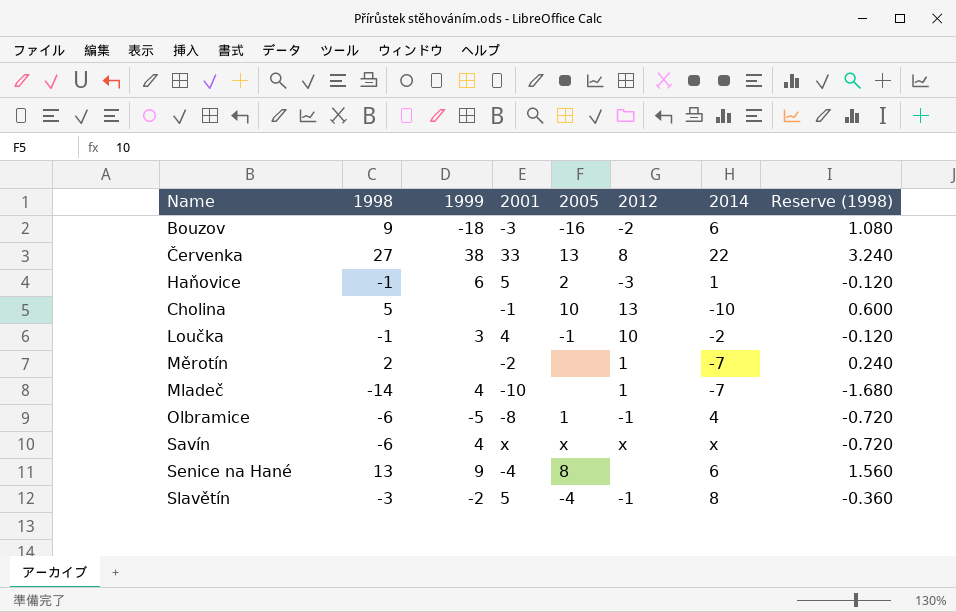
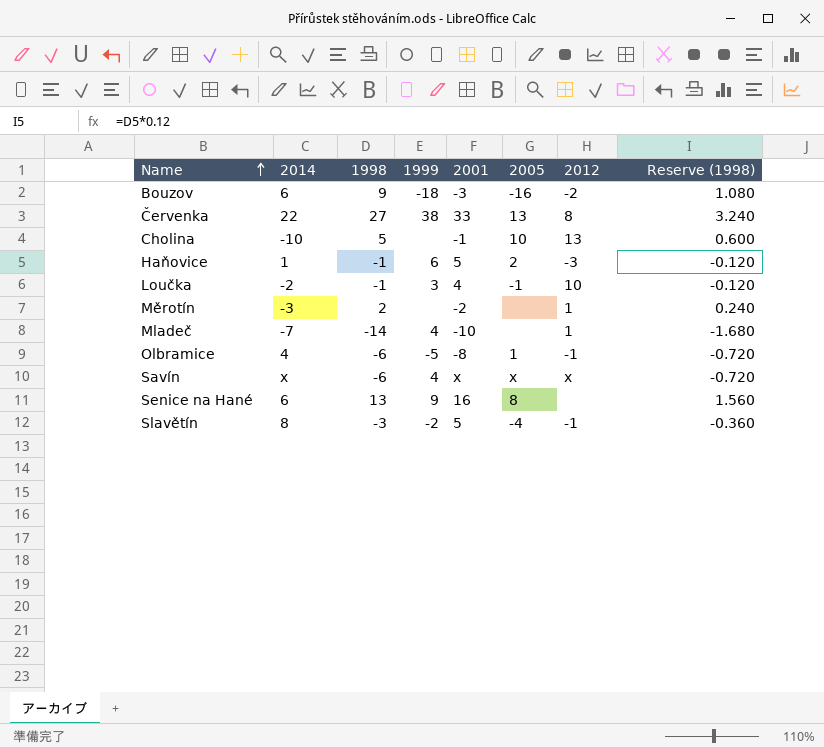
row order: none -> Name ascending
column 2014 | position: 7 -> 2
Měrotín | 2014: -7 -> -3
Senice na Hané | 2001: -4 -> 16

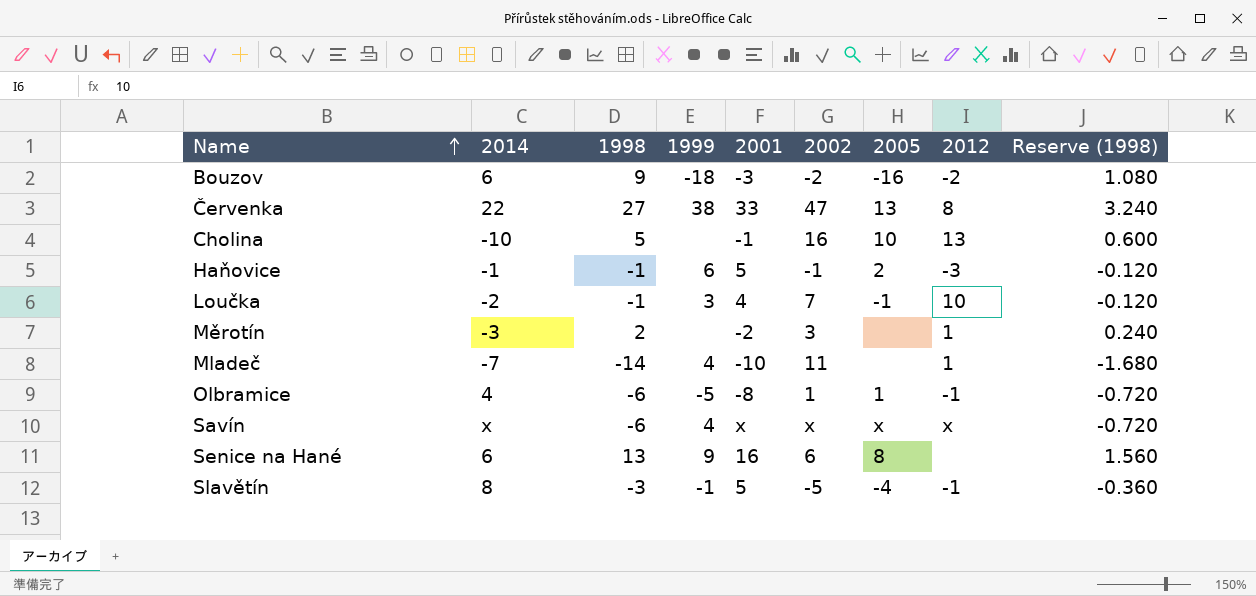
column 2002 | position: none -> 6
Haňovice | 2014: 1 -> -1
Slavětín | 1999: -2 -> -1

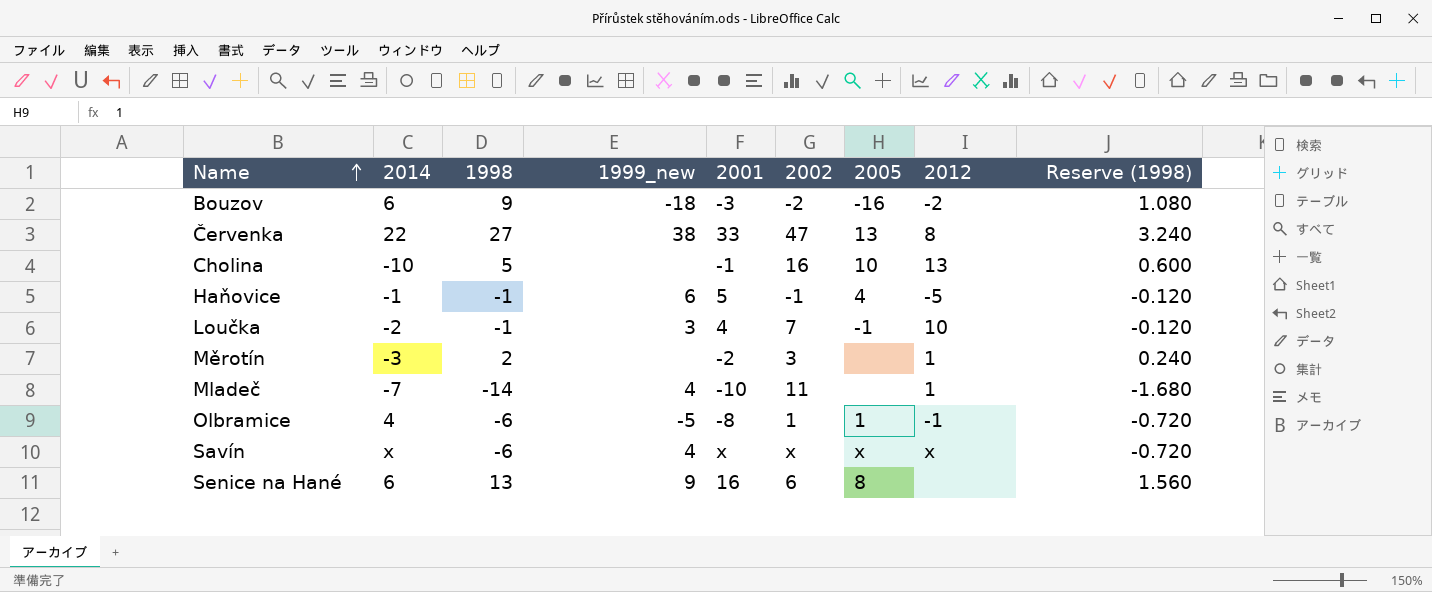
column name: 1999 -> 1999_new
row Slavětín: 8 | -3 | -1 | 5 | -5 | -4 | -1 | -0.360 -> none
Haňovice | 2005: 2 -> 4
Haňovice | 2012: -3 -> -5

